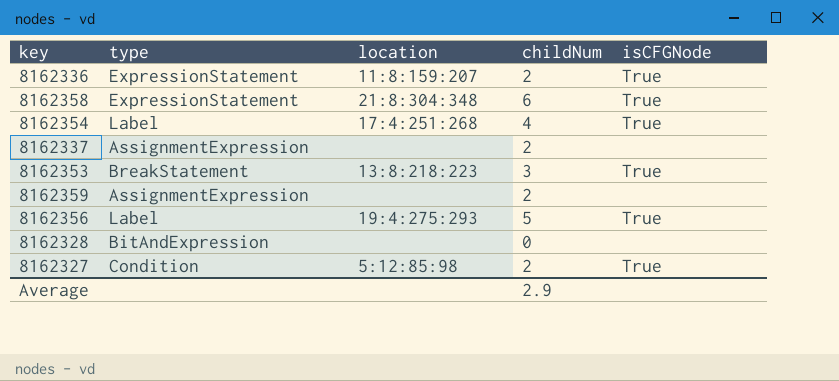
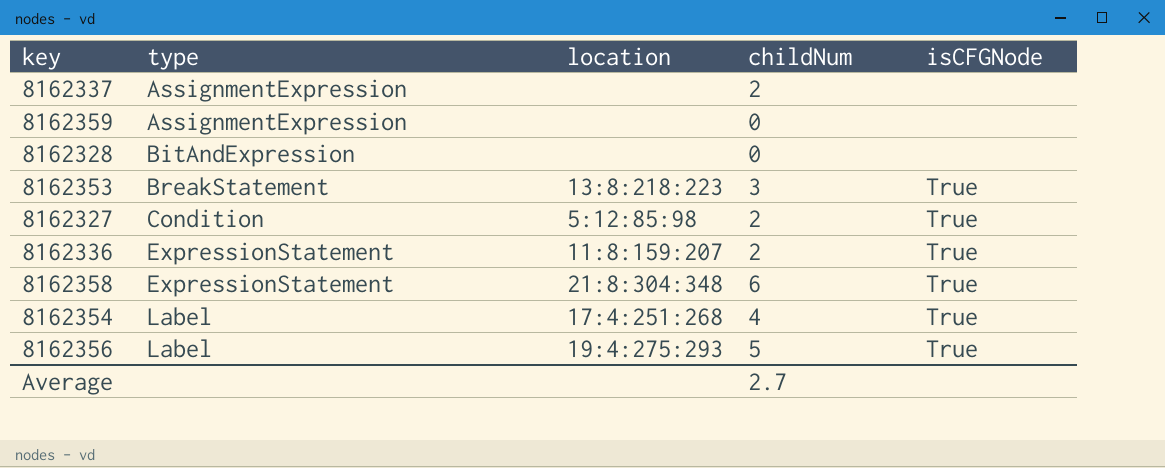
row order: none -> type ascending
8162359 | childNum: 2 -> 0
Average | childNum: 2.9 -> 2.7

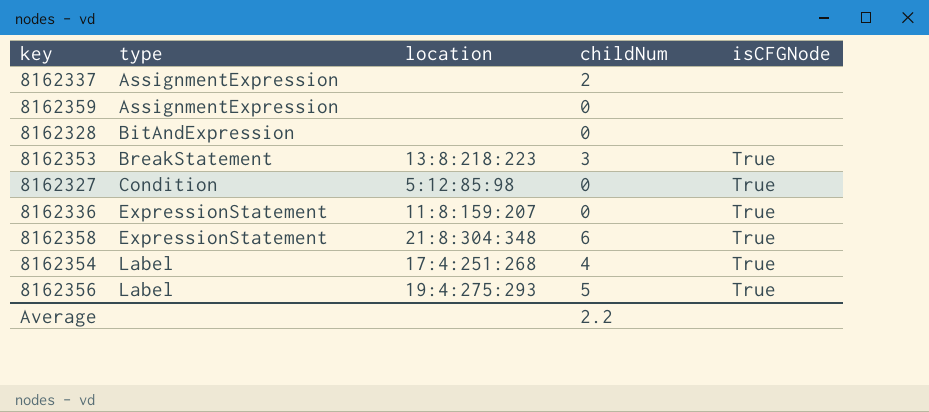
8162327 | childNum: 2 -> 0
8162336 | childNum: 2 -> 0
Average | childNum: 2.7 -> 2.2

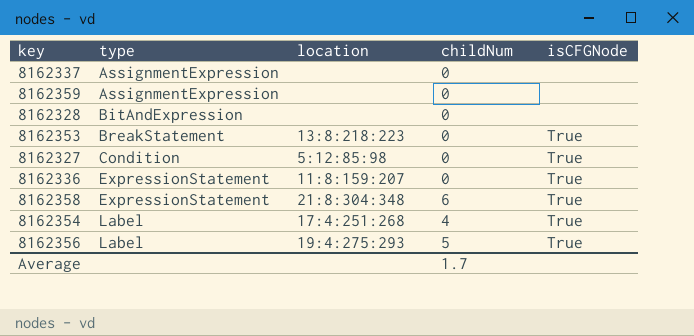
8162337 | childNum: 2 -> 0
8162353 | childNum: 3 -> 0
Average | childNum: 2.2 -> 1.7

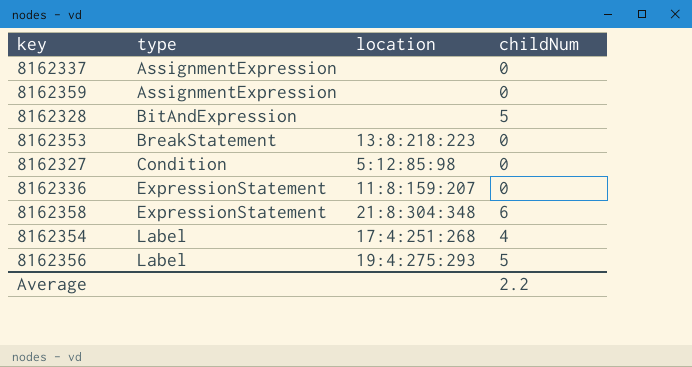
column isCFGNode | position: 5 -> none
8162328 | childNum: 0 -> 5
Average | childNum: 1.7 -> 2.2

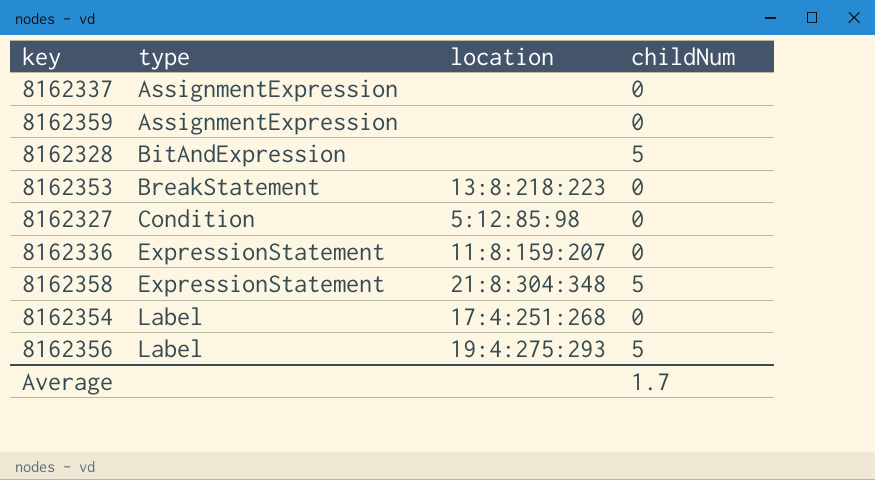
8162358 | childNum: 6 -> 5
8162354 | childNum: 4 -> 0
Average | childNum: 2.2 -> 1.7

